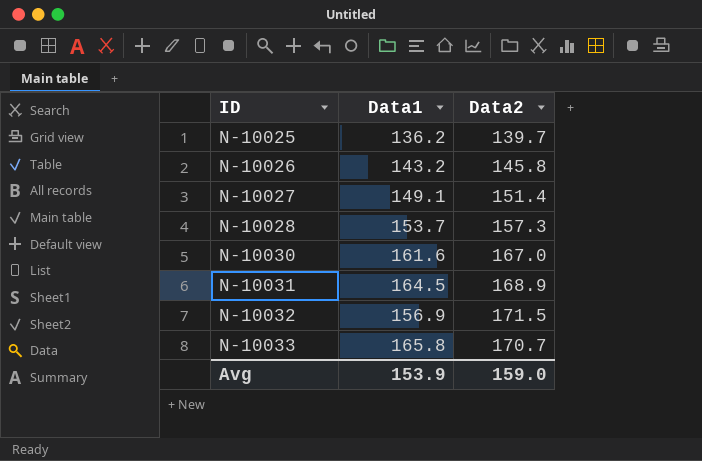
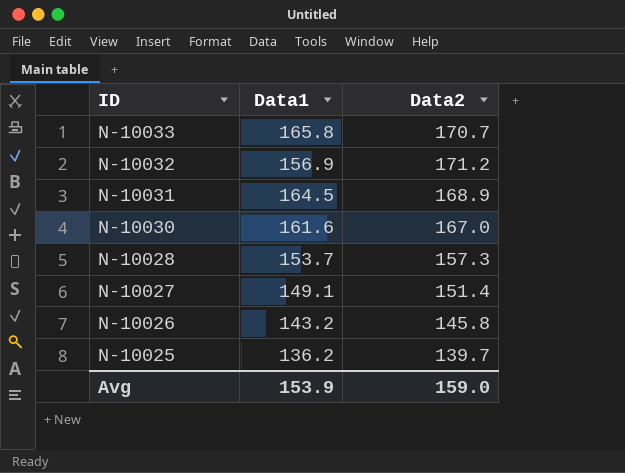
row order: ID ascending -> ID descending
N-10032 | Data2: 171.5 -> 171.2

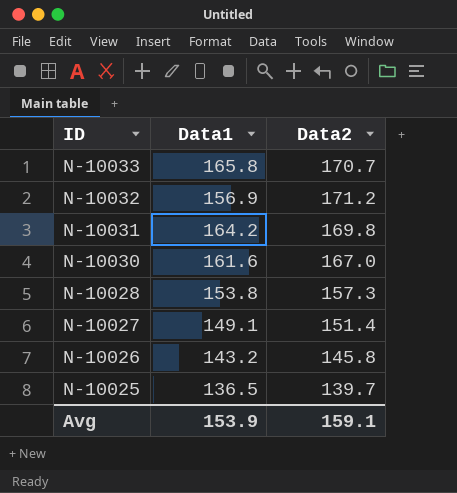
N-10031 | Data1: 164.5 -> 164.2
N-10031 | Data2: 168.9 -> 169.8
N-10028 | Data1: 153.7 -> 153.8
N-10025 | Data1: 136.2 -> 136.5
Avg | Data2: 159.0 -> 159.1

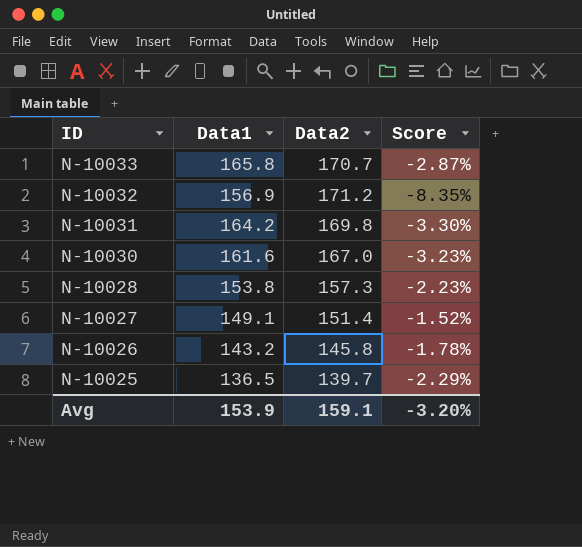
column Score | formula: none -> ([Data1] - [Data2]) / [Data2]

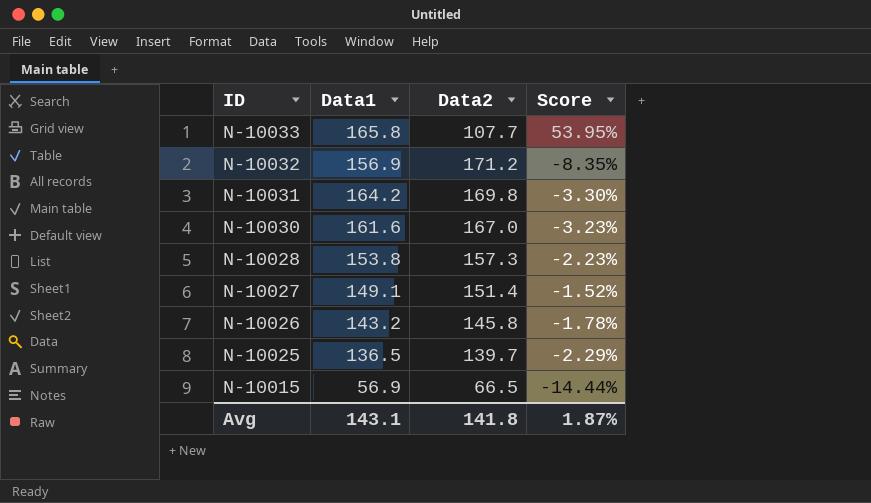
N-10033 | Data2: 170.7 -> 107.7
N-10033 | Score: -2.87% -> 53.95%
row N-10015: none -> 56.9 | 66.5 | -14.44%
Avg | Data1: 153.9 -> 143.1
Avg | Data2: 159.1 -> 141.8
Avg | Score: -3.20% -> 1.87%

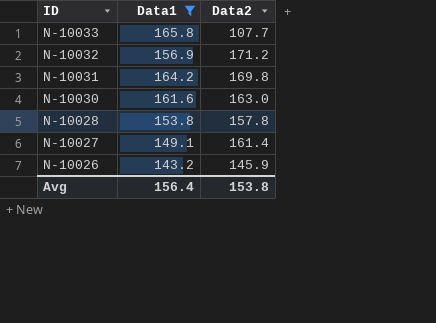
filter: none -> Data1 >= 143.2
column Score | formula: ([Data1] - [Data2]) / [Data2] -> none
N-10030 | Data2: 167.0 -> 163.0
N-10028 | Data2: 157.3 -> 157.8
N-10027 | Data2: 151.4 -> 161.4
N-10026 | Data2: 145.8 -> 145.9
Avg | Data1: 143.1 -> 156.4
Avg | Data2: 141.8 -> 153.8

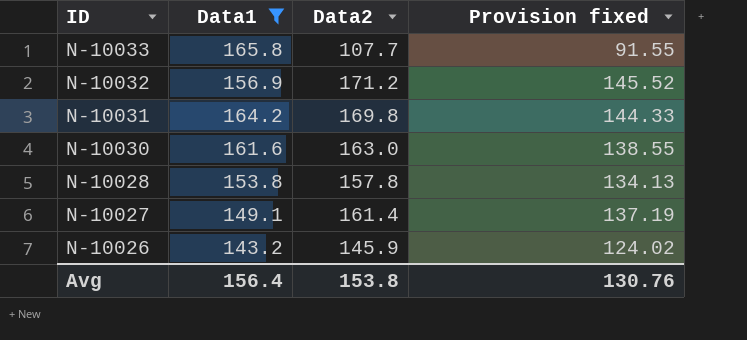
column Provision fixed | formula: none -> [Data2] * 0.85

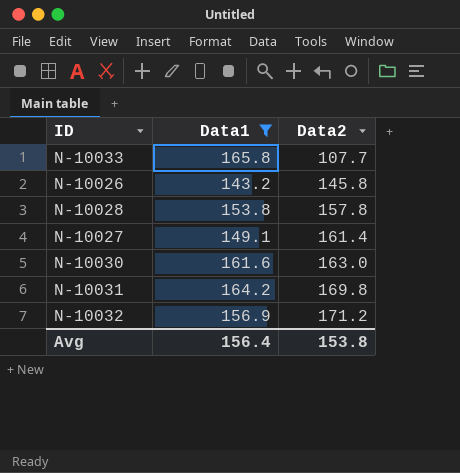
row order: ID descending -> Data2 ascending
column Provision fixed | formula: [Data2] * 0.85 -> none
N-10026 | Data2: 145.9 -> 145.8

